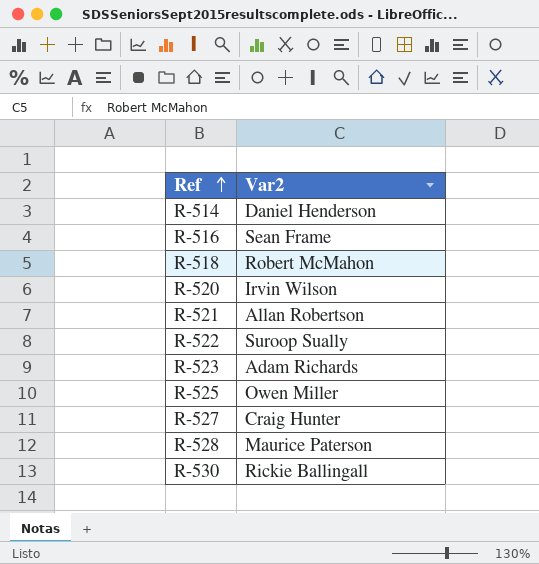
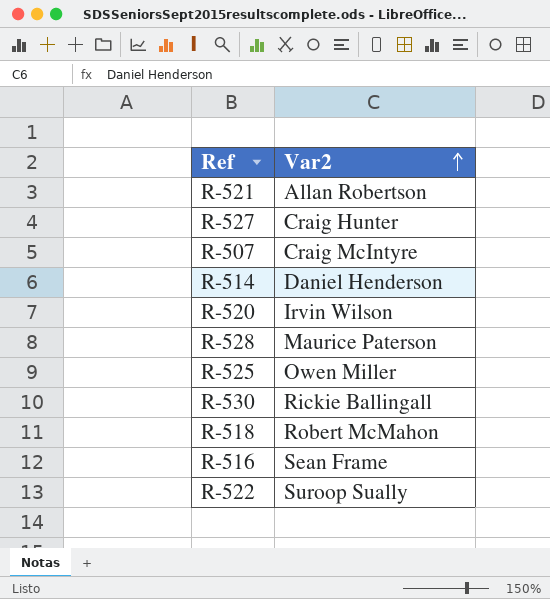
row order: Ref ascending -> Var2 ascending
row R-523: Adam Richards -> none
row R-507: none -> Craig McIntyre

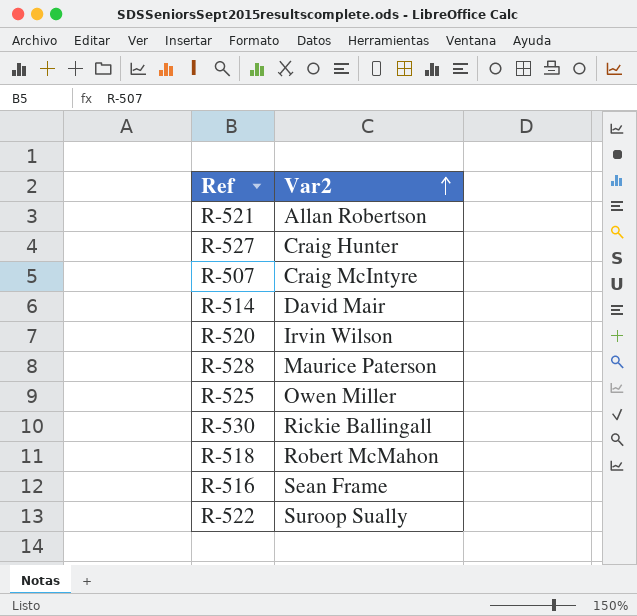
R-514 | Var2: Daniel Henderson -> David Mair

